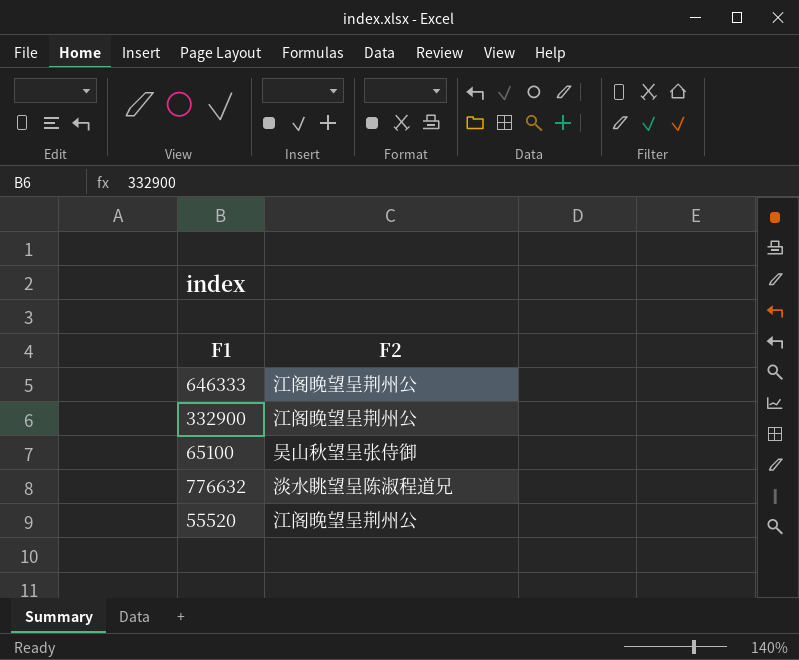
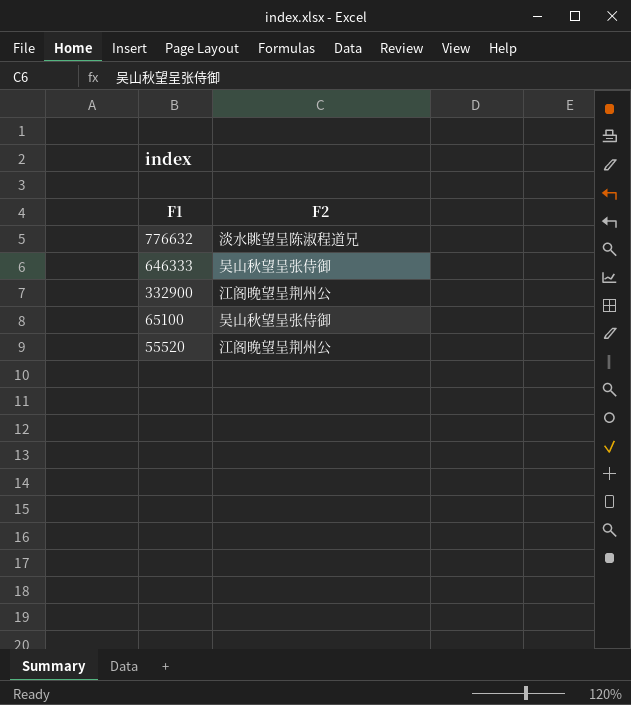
row order: none -> F1 descending
646333 | F2: 江阁晚望呈荆州公 -> 吴山秋望呈张侍御

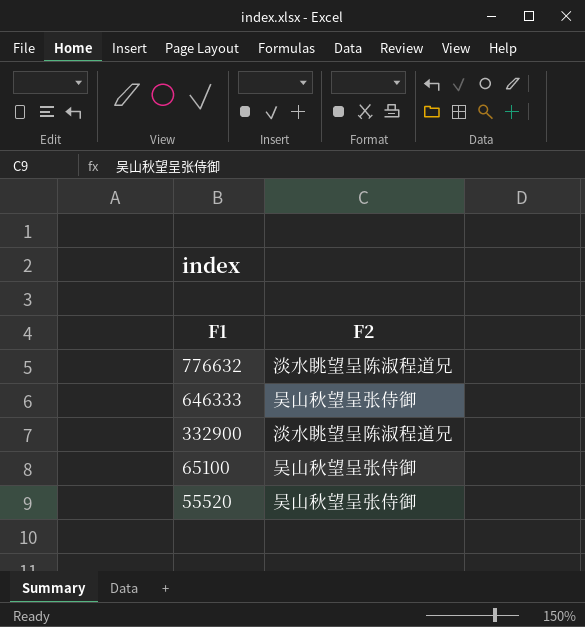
332900 | F2: 江阁晚望呈荆州公 -> 淡水眺望呈陈淑程道兄
55520 | F2: 江阁晚望呈荆州公 -> 吴山秋望呈张侍御

